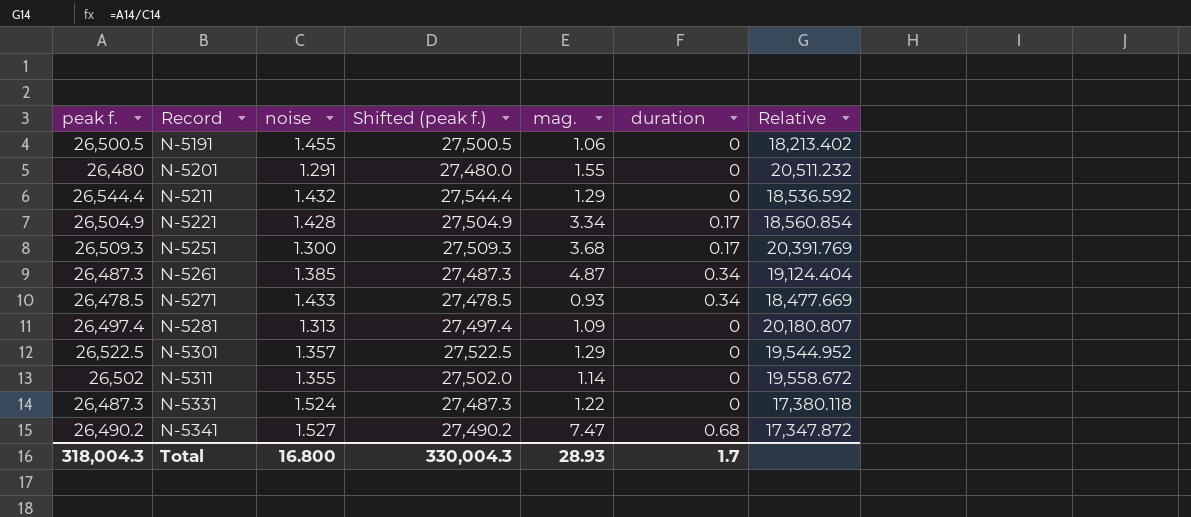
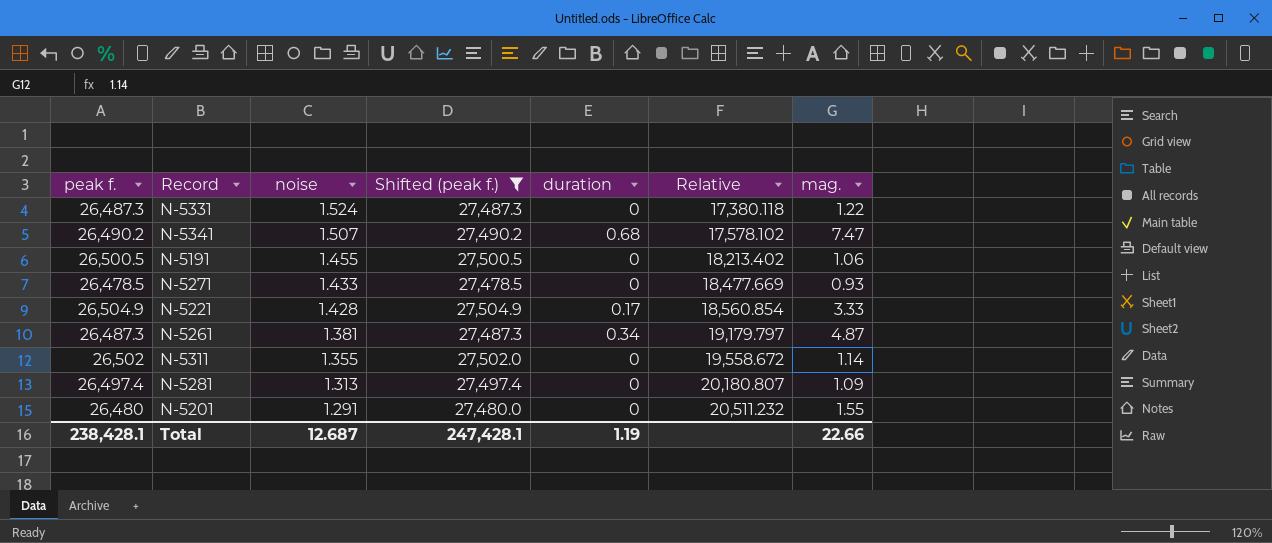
filter: none -> Shifted (peak f.) <= 27,504.9
row order: Record ascending -> noise descending
column mag. | position: 5 -> 7
N-5341 | noise: 1.527 -> 1.507
N-5341 | Relative: 17,347.872 -> 17,578.102
N-5271 | duration: 0.34 -> 0
N-5221 | mag.: 3.34 -> 3.33
N-5261 | noise: 1.385 -> 1.381
N-5261 | Relative: 19,124.404 -> 19,179.797
Total | peak f.: 318,004.3 -> 238,428.1
Total | noise: 16.800 -> 12.687
Total | Shifted (peak f.): 330,004.3 -> 247,428.1
Total | duration: 1.7 -> 1.19
Total | mag.: 28.93 -> 22.66

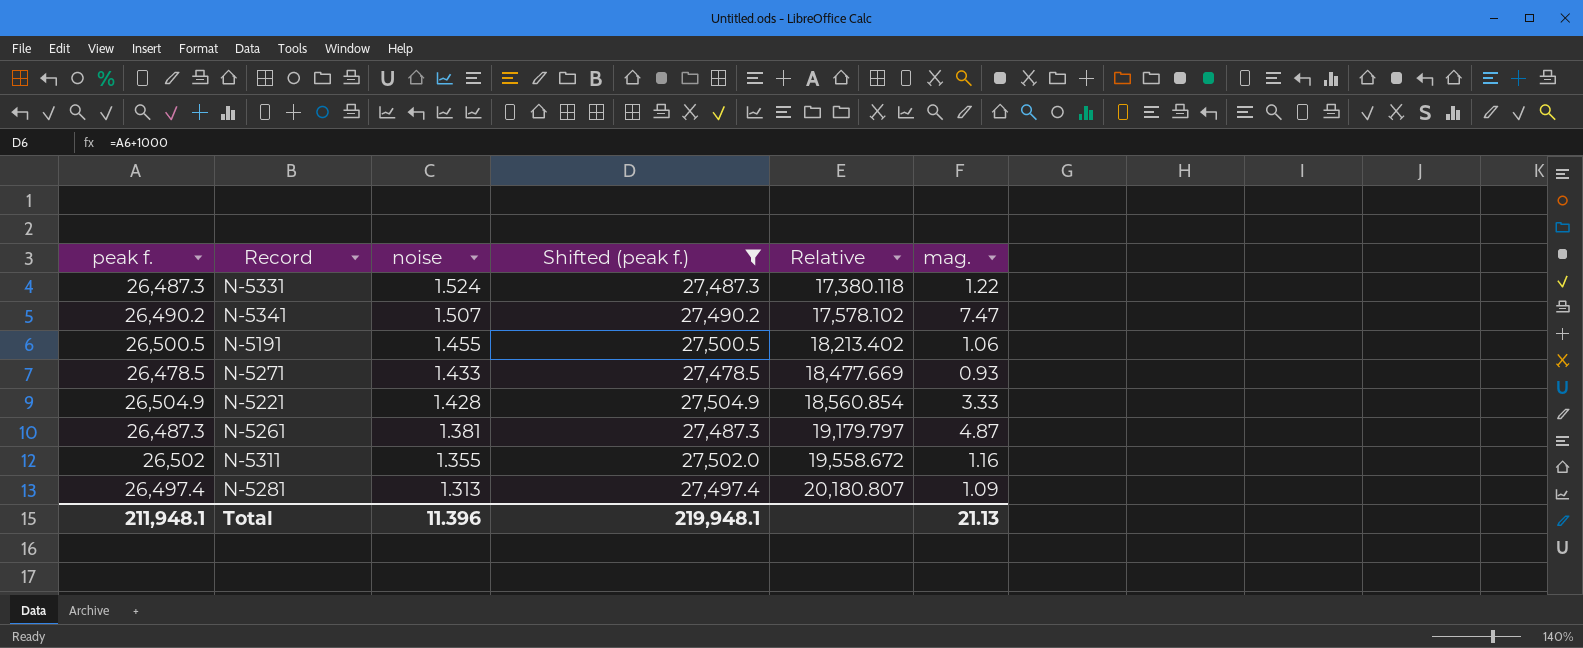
column duration | position: 5 -> none
row N-5201: 26,480 | 1.291 | 27,480.0 | 0 | 20,511.232 | 1.55 -> none
N-5311 | mag.: 1.14 -> 1.16
Total | peak f.: 238,428.1 -> 211,948.1
Total | noise: 12.687 -> 11.396
Total | Shifted (peak f.): 247,428.1 -> 219,948.1
Total | mag.: 22.66 -> 21.13

